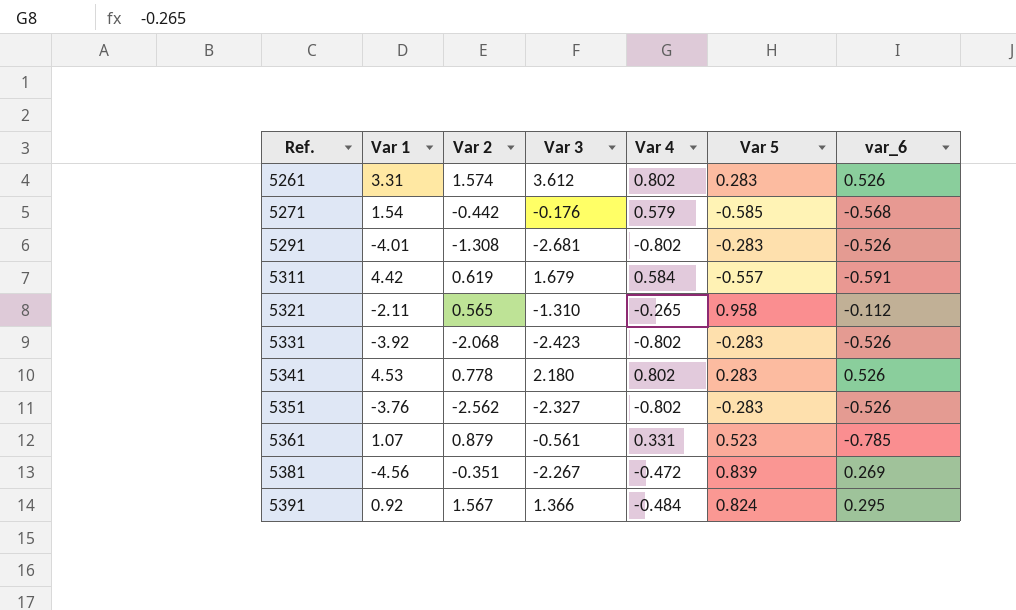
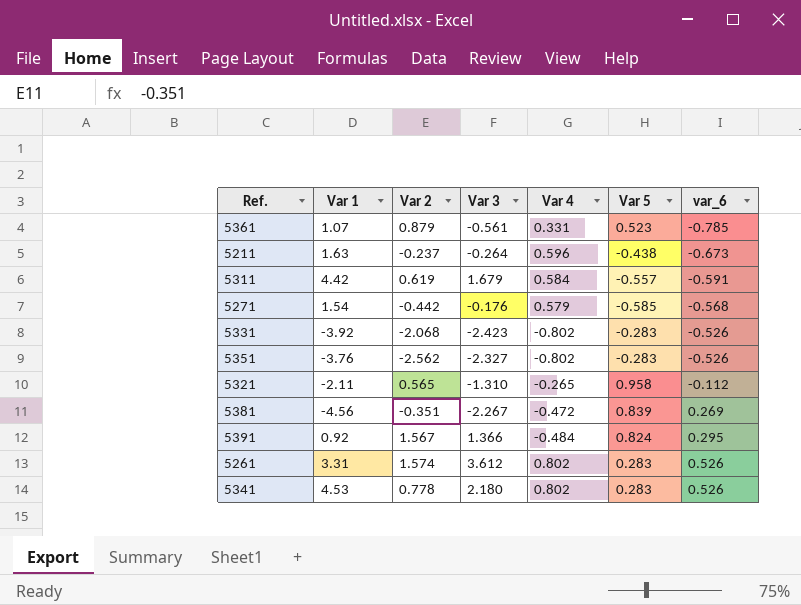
row order: Ref. ascending -> var_6 ascending
row 5291: -4.01 | -1.308 | -2.681 | -0.802 | -0.283 | -0.526 -> none
row 5211: none -> 1.63 | -0.237 | -0.264 | 0.596 | -0.438 | -0.673

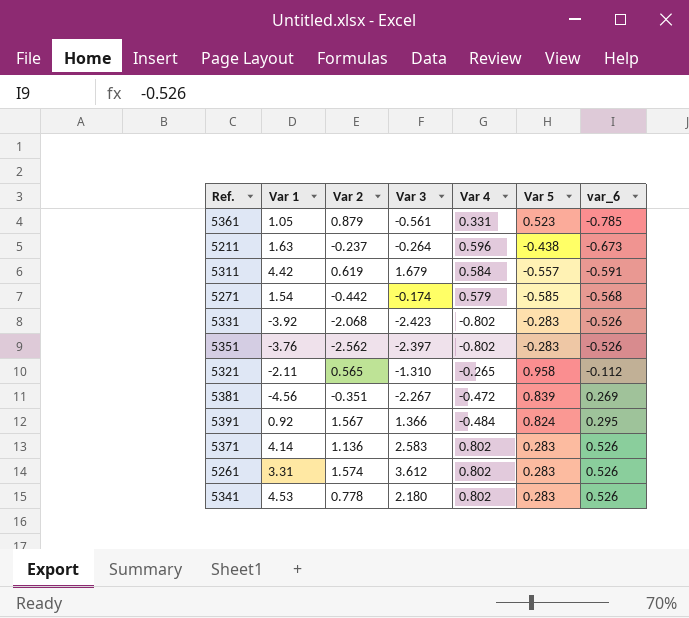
5361 | Var 1: 1.07 -> 1.05
5271 | Var 3: -0.176 -> -0.174
5351 | Var 3: -2.327 -> -2.397
row 5371: none -> 4.14 | 1.136 | 2.583 | 0.802 | 0.283 | 0.526

